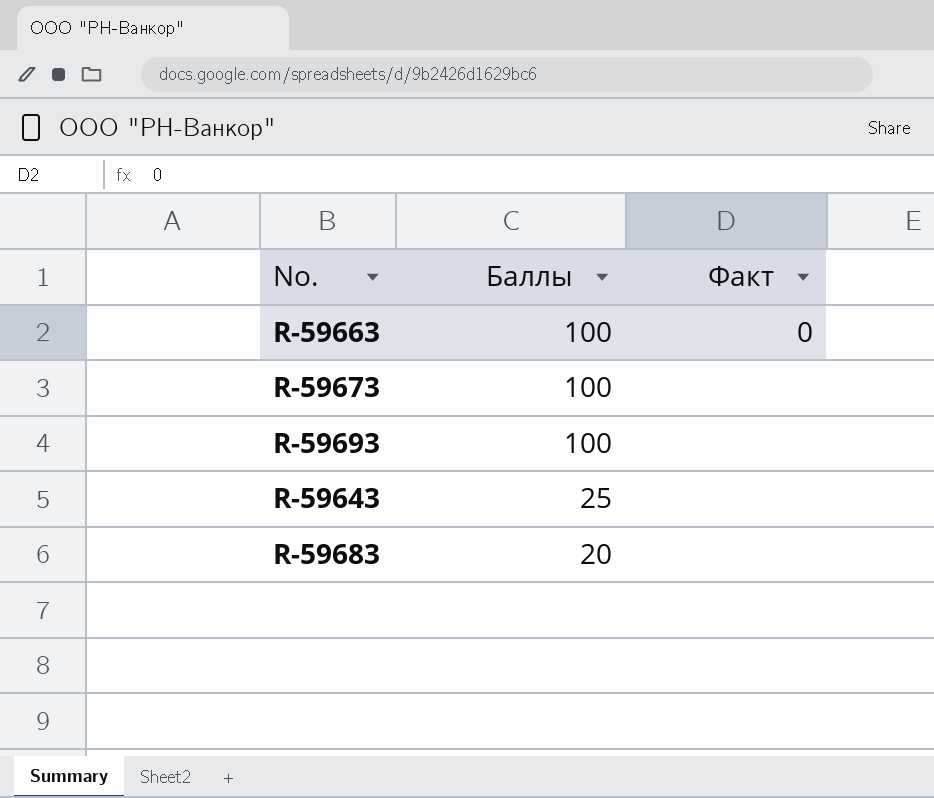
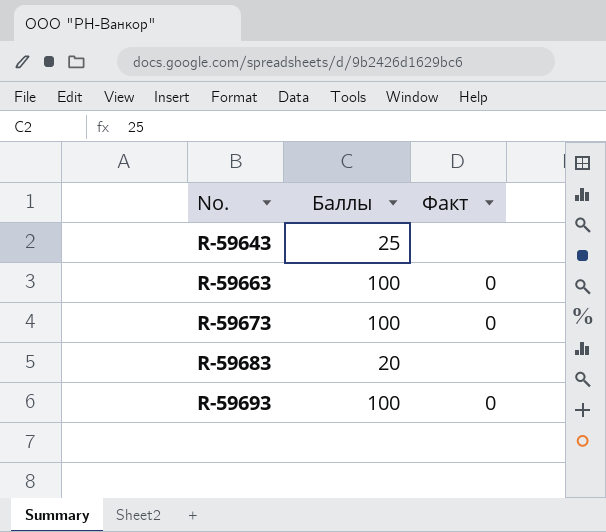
row order: Баллы descending -> No. ascending
R-59673 | Факт: none -> 0
R-59693 | Факт: none -> 0

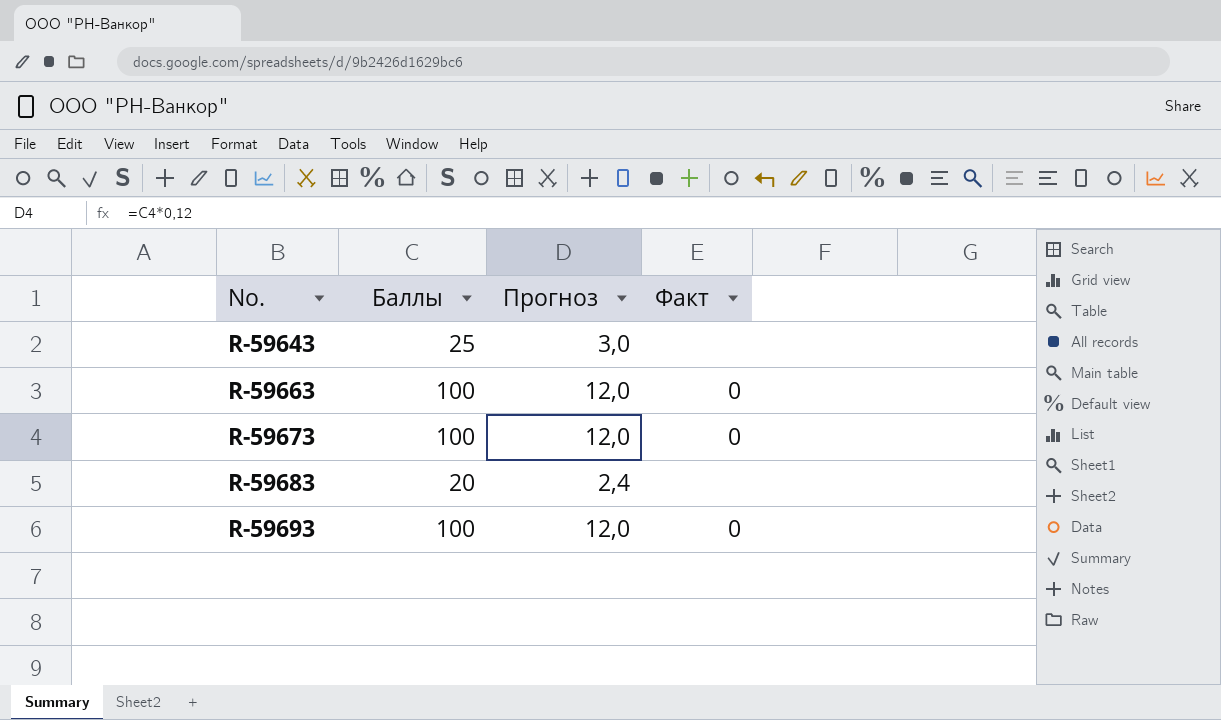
column Прогноз | formula: none -> [Баллы] * 0,12

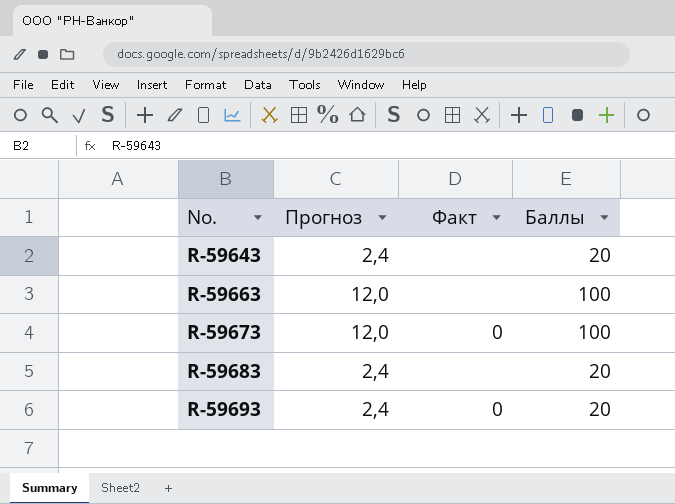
column Баллы | position: 2 -> 4
R-59643 | Прогноз: 3,0 -> 2,4
R-59643 | Баллы: 25 -> 20
R-59663 | Факт: 0 -> none
R-59693 | Прогноз: 12,0 -> 2,4
R-59693 | Баллы: 100 -> 20

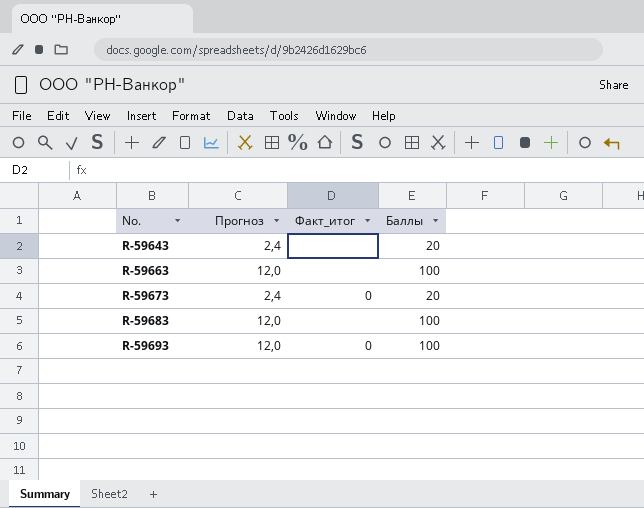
column name: Факт -> Факт_итог
R-59673 | Прогноз: 12,0 -> 2,4
R-59673 | Баллы: 100 -> 20
R-59683 | Прогноз: 2,4 -> 12,0
R-59683 | Баллы: 20 -> 100
R-59693 | Прогноз: 2,4 -> 12,0
R-59693 | Баллы: 20 -> 100

